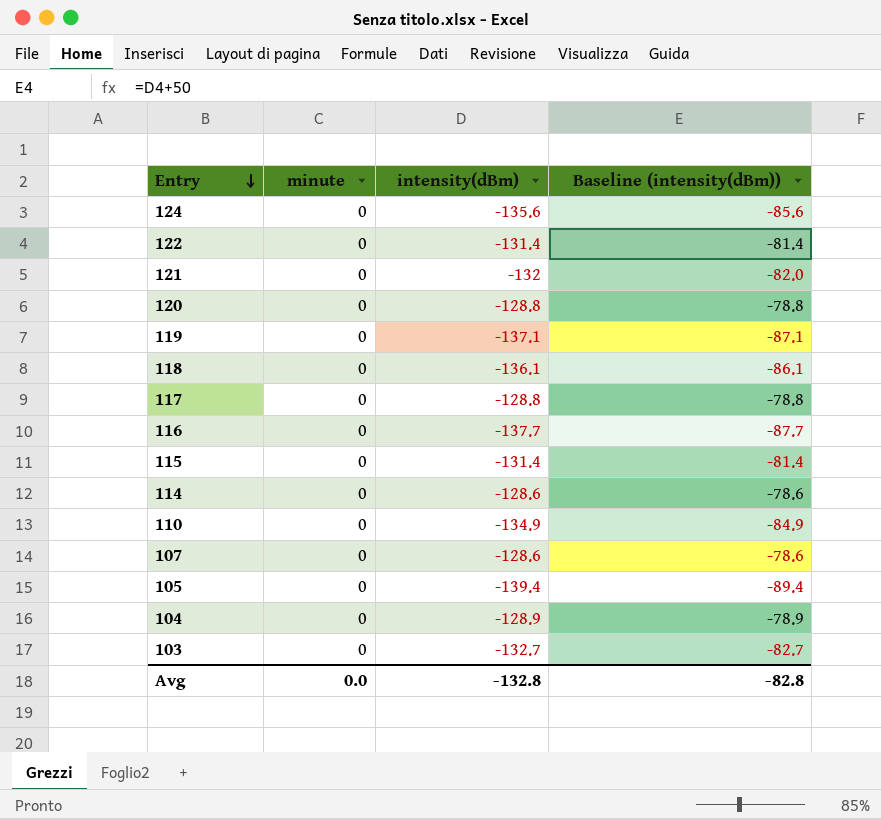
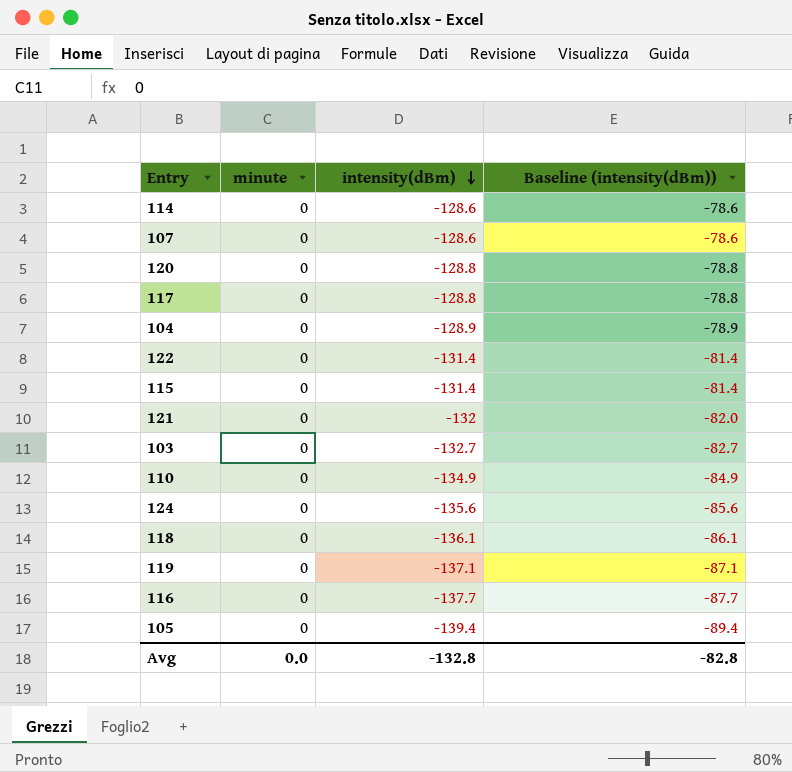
row order: Entry descending -> intensity(dBm) descending

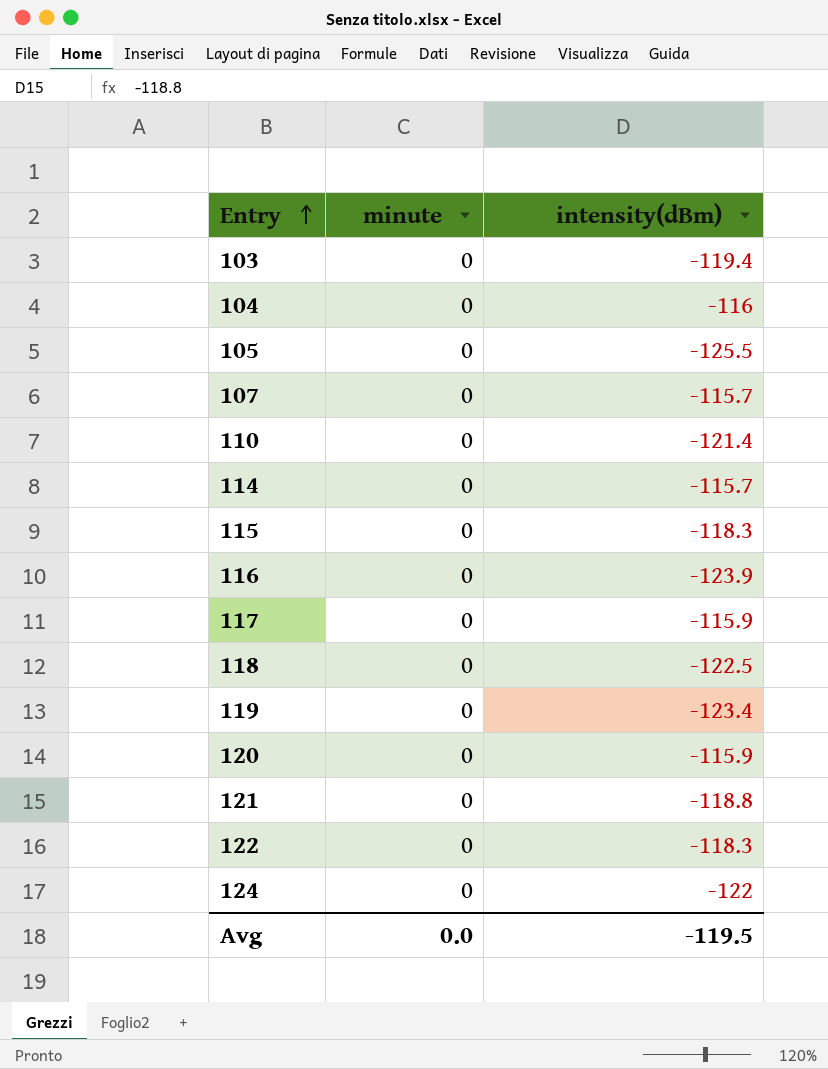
row order: intensity(dBm) descending -> Entry ascending
column Baseline (intensity(dBm)) | formula: [intensity(dBm)] + 50 -> none
103 | intensity(dBm): -132.7 -> -119.4
104 | intensity(dBm): -128.9 -> -116
105 | intensity(dBm): -139.4 -> -125.5
107 | intensity(dBm): -128.6 -> -115.7
110 | intensity(dBm): -134.9 -> -121.4
114 | intensity(dBm): -128.6 -> -115.7
115 | intensity(dBm): -131.4 -> -118.3
116 | intensity(dBm): -137.7 -> -123.9
117 | intensity(dBm): -128.8 -> -115.9
118 | intensity(dBm): -136.1 -> -122.5
119 | intensity(dBm): -137.1 -> -123.4
120 | intensity(dBm): -128.8 -> -115.9
121 | intensity(dBm): -132 -> -118.8
122 | intensity(dBm): -131.4 -> -118.3
124 | intensity(dBm): -135.6 -> -122
Avg | intensity(dBm): -132.8 -> -119.5

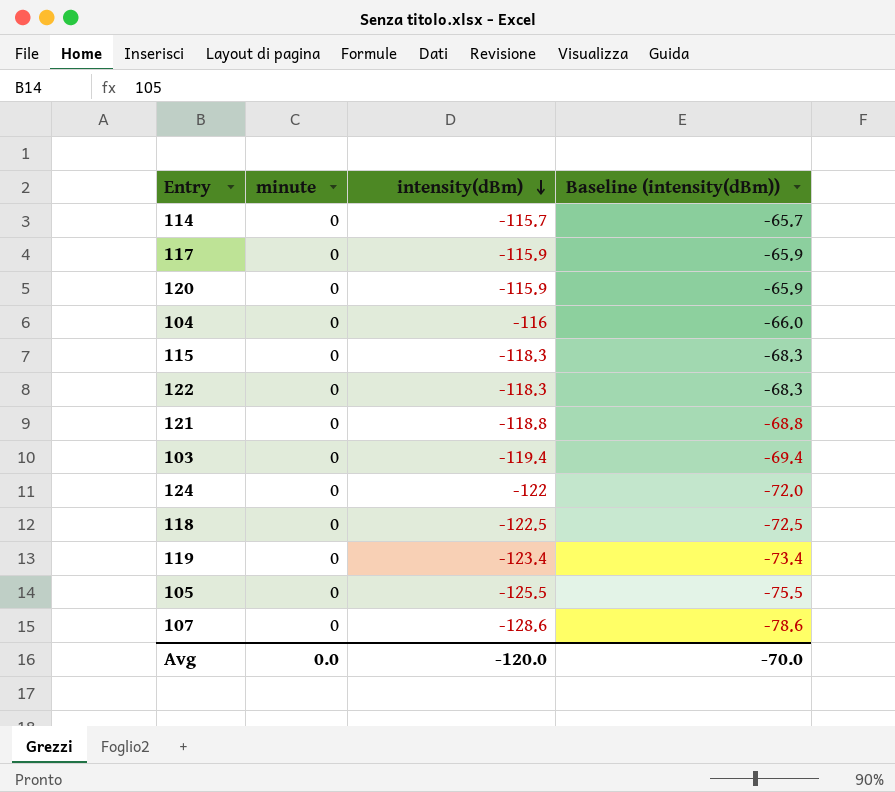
row order: Entry ascending -> intensity(dBm) descending
column Baseline (intensity(dBm)) | formula: none -> [intensity(dBm)] + 50
row 110: 0 | -121.4 -> none
row 116: 0 | -123.9 -> none
107 | intensity(dBm): -115.7 -> -128.6
Avg | intensity(dBm): -119.5 -> -120.0

